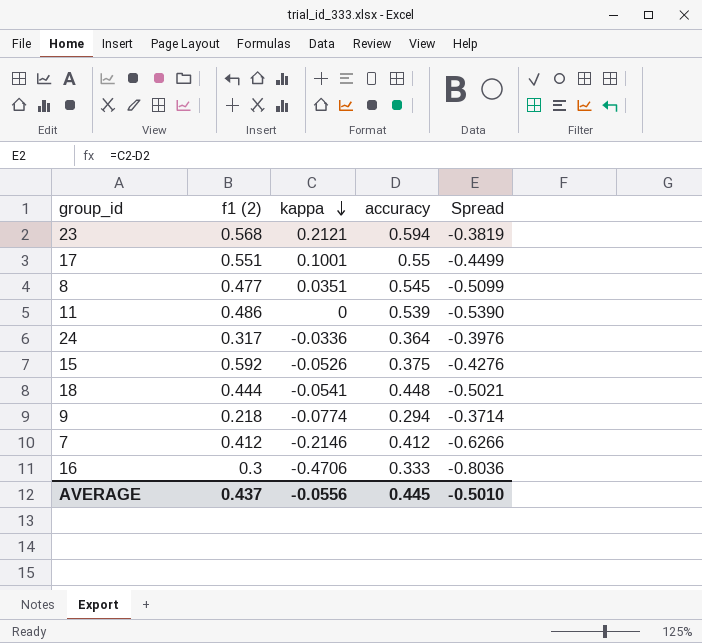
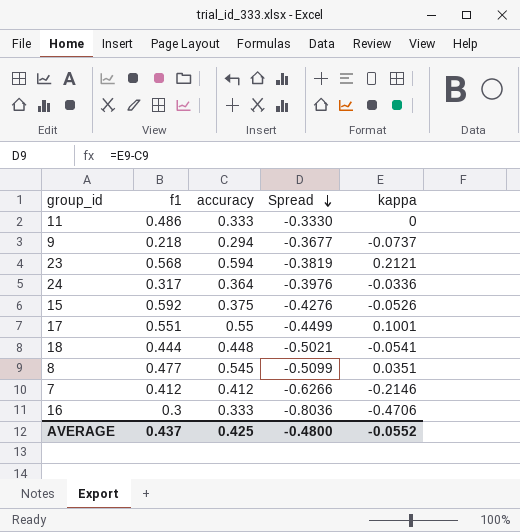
row order: kappa descending -> Spread descending
column name: f1 (2) -> f1
column kappa | position: 3 -> 5
11 | accuracy: 0.539 -> 0.333
11 | Spread: -0.5390 -> -0.3330
9 | Spread: -0.3714 -> -0.3677
9 | kappa: -0.0774 -> -0.0737
AVERAGE | accuracy: 0.445 -> 0.425
AVERAGE | Spread: -0.5010 -> -0.4800
AVERAGE | kappa: -0.0556 -> -0.0552

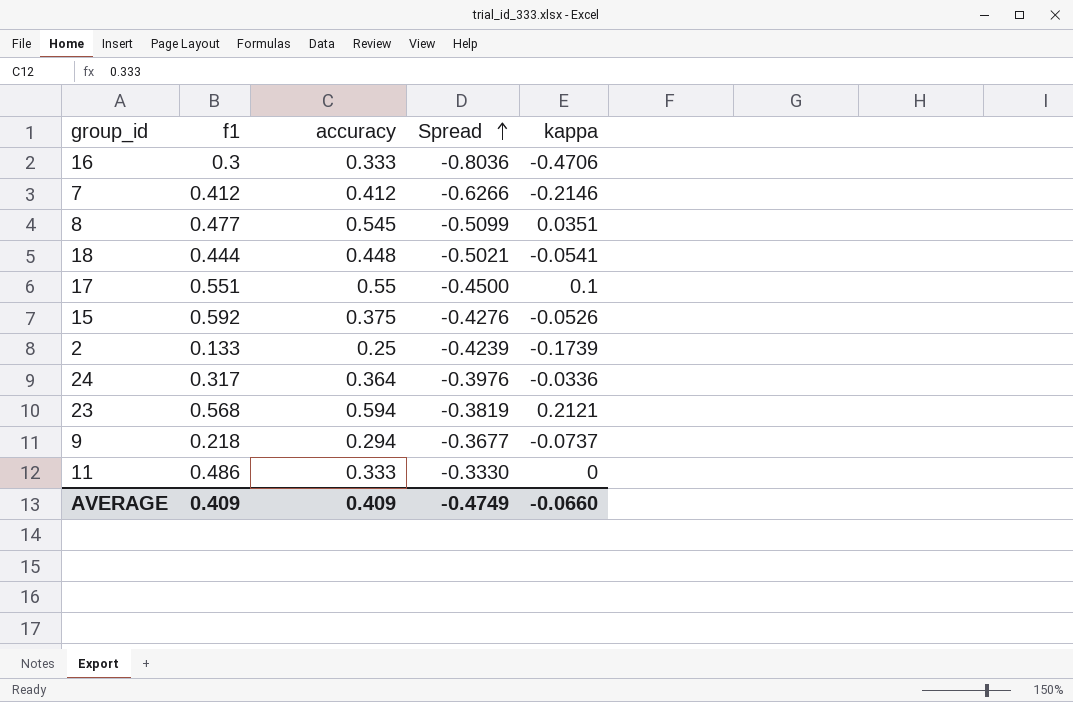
row order: Spread descending -> Spread ascending
17 | Spread: -0.4499 -> -0.4500
17 | kappa: 0.1001 -> 0.1
row 2: none -> 0.133 | 0.25 | -0.4239 | -0.1739
AVERAGE | f1: 0.437 -> 0.409
AVERAGE | accuracy: 0.425 -> 0.409
AVERAGE | Spread: -0.4800 -> -0.4749
AVERAGE | kappa: -0.0552 -> -0.0660

